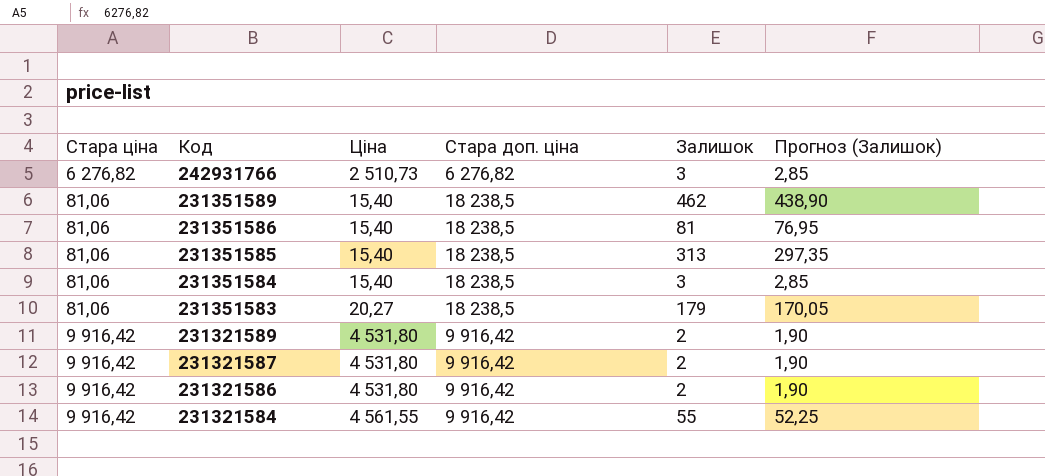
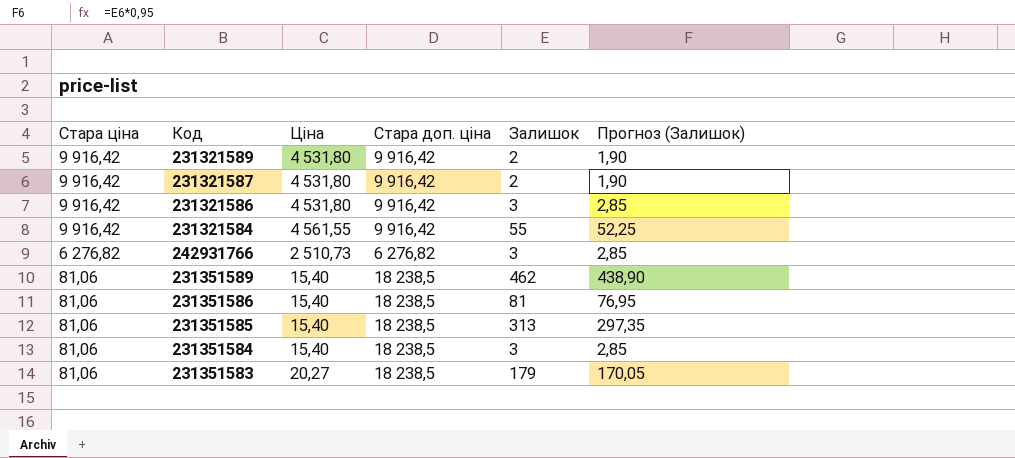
row order: Код descending -> Стара ціна descending
231321586 | Залишок: 2 -> 3
231321586 | Прогноз (Залишок): 1,90 -> 2,85

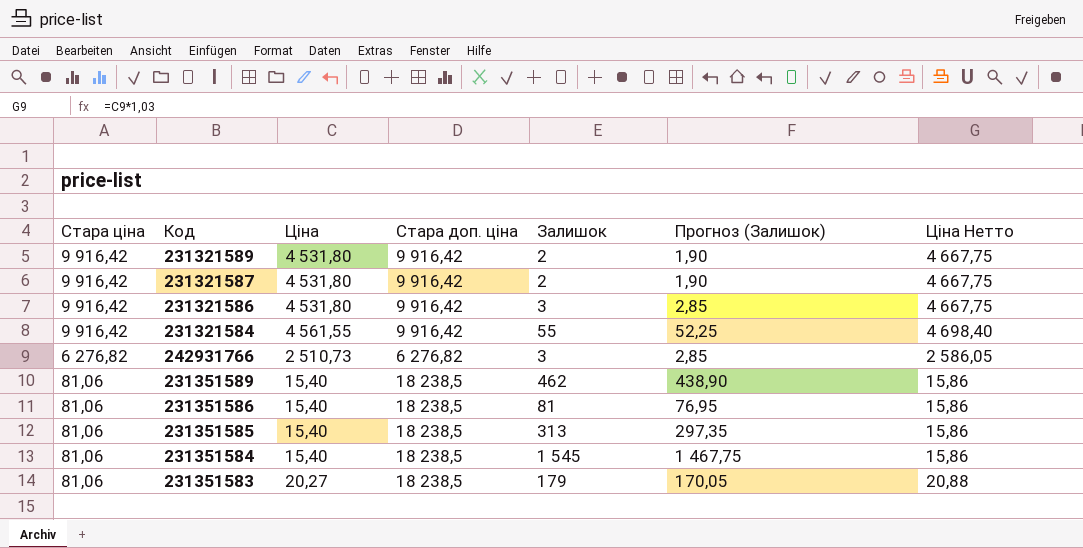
column Ціна Нетто | formula: none -> [Ціна] * 1,03
231351584 | Залишок: 3 -> 1 545
231351584 | Прогноз (Залишок): 2,85 -> 1 467,75

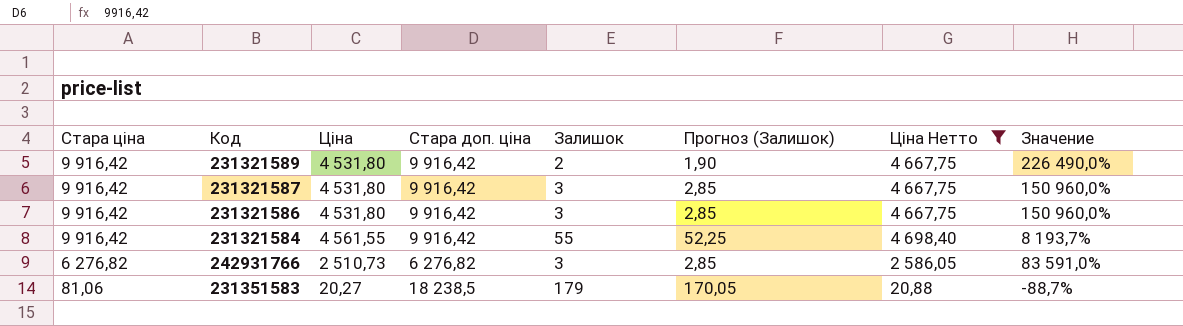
filter: none -> Ціна Нетто != 15,86
column Значение | formula: none -> ([Ціна] - [Залишок]) / [Залишок]
231321587 | Залишок: 2 -> 3
231321587 | Прогноз (Залишок): 1,90 -> 2,85

